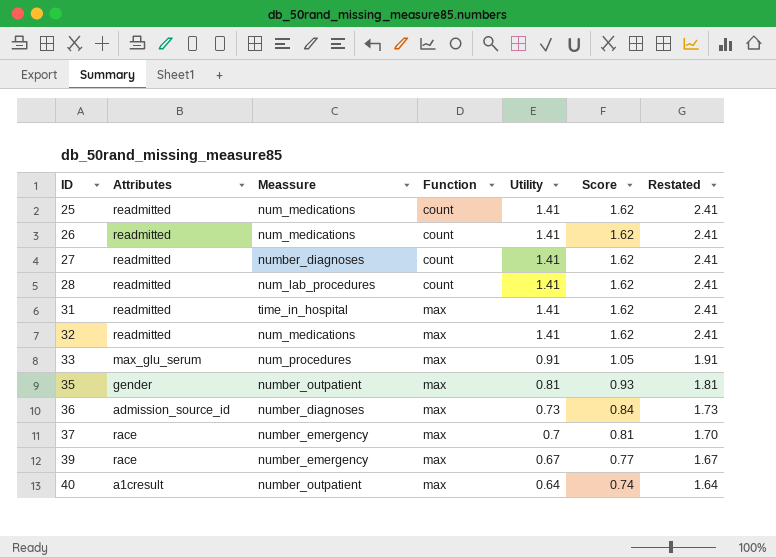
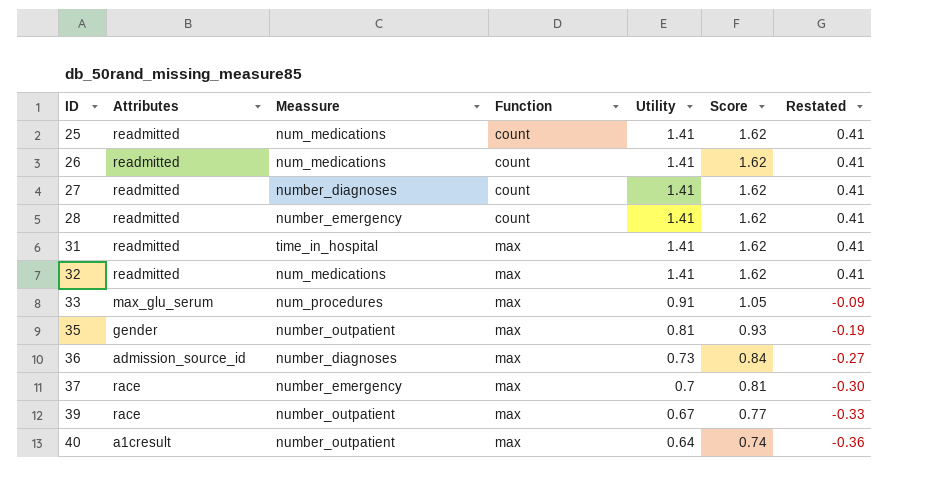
column Restated | formula: [Utility] + 1 -> [Utility] - 1
28 | Meassure: num_lab_procedures -> number_emergency
39 | Meassure: number_emergency -> number_outpatient

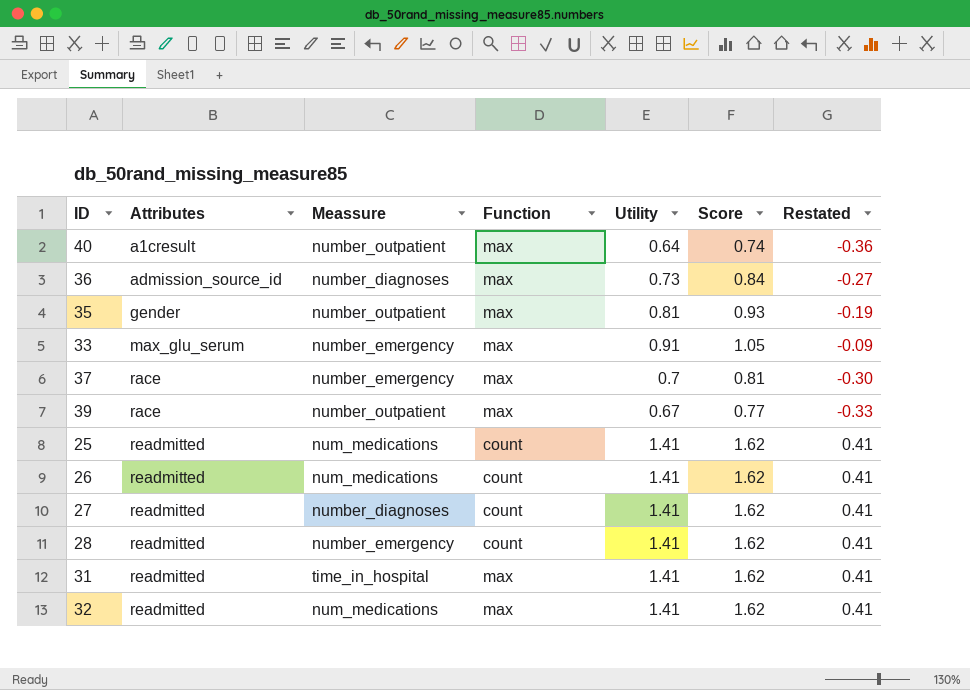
row order: ID ascending -> Attributes ascending
33 | Meassure: num_procedures -> number_emergency

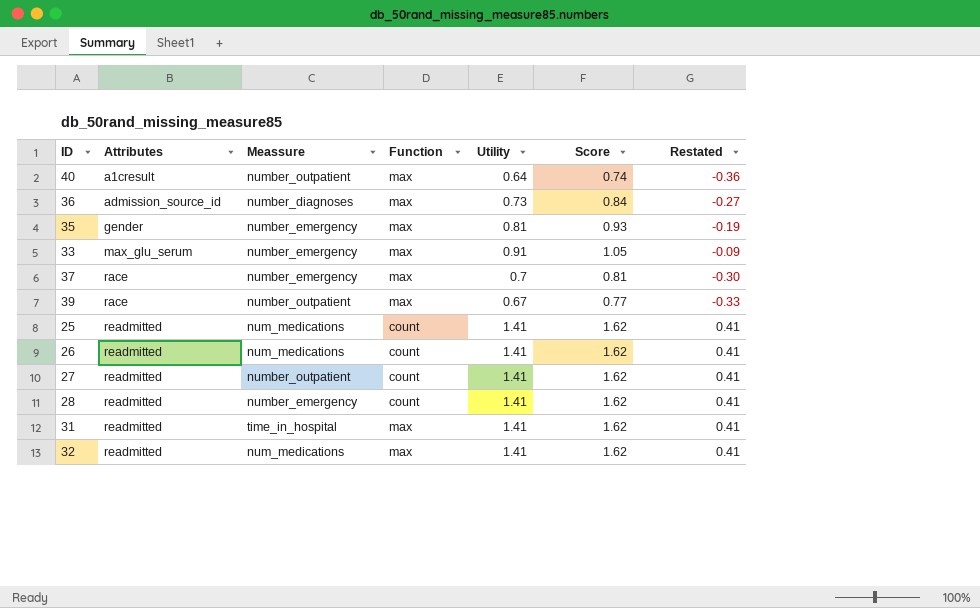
35 | Meassure: number_outpatient -> number_emergency
27 | Meassure: number_diagnoses -> number_outpatient

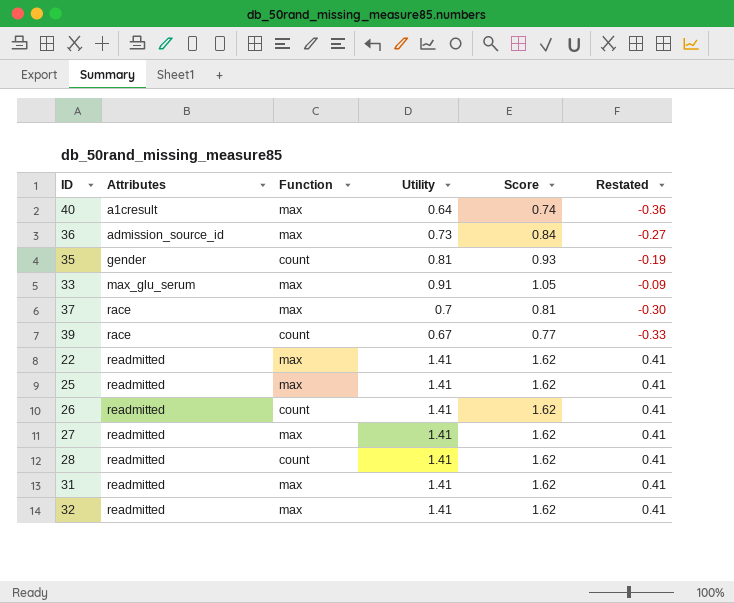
column Meassure | position: 3 -> none
35 | Function: max -> count
39 | Function: max -> count
row 22: none -> readmitted | max | 1.41 | 1.62 | 0.41
25 | Function: count -> max
27 | Function: count -> max

